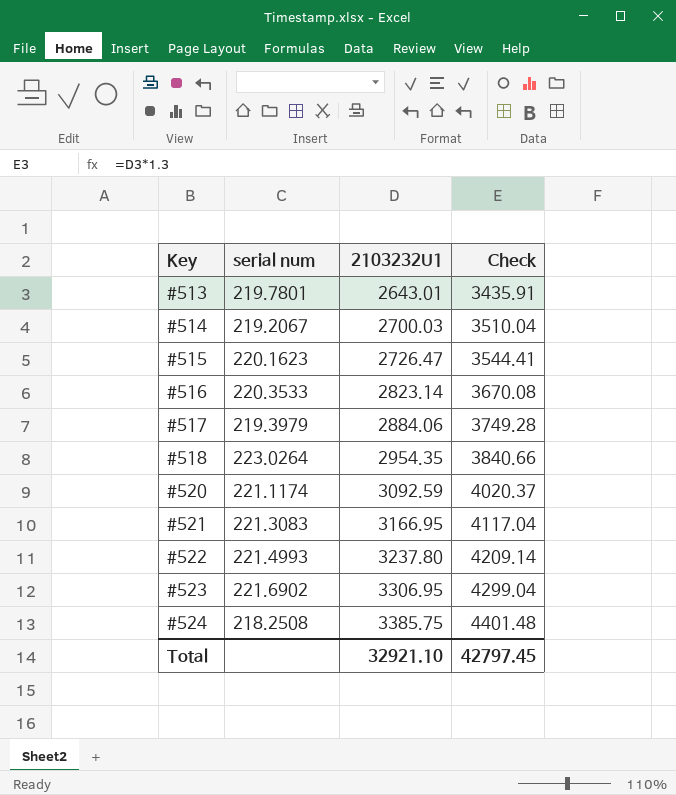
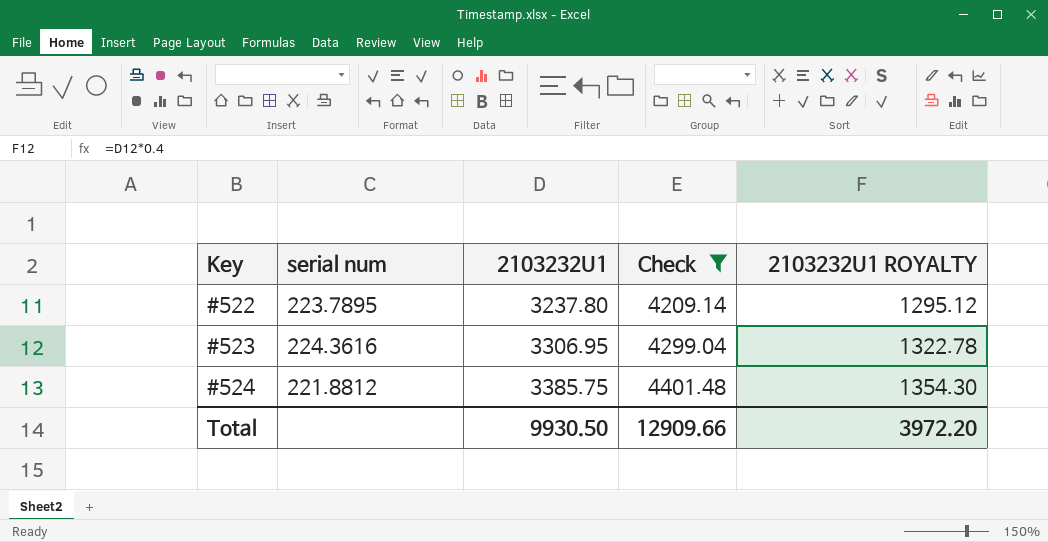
filter: none -> Check >= 4209.14
column 2103232U1 ROYALTY | formula: none -> [2103232U1] * 0.4
#522 | serial num: 221.4993 -> 223.7895
#523 | serial num: 221.6902 -> 224.3616
#524 | serial num: 218.2508 -> 221.8812
Total | 2103232U1: 32921.10 -> 9930.50
Total | Check: 42797.45 -> 12909.66

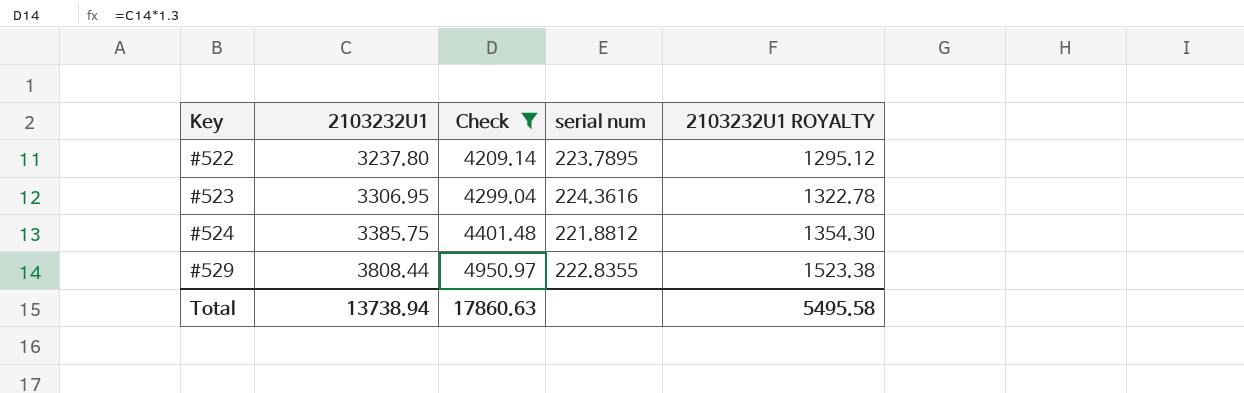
column serial num | position: 2 -> 4
row #529: none -> 3808.44 | 4950.97 | 222.8355 | 1523.38
Total | 2103232U1: 9930.50 -> 13738.94
Total | Check: 12909.66 -> 17860.63
Total | 2103232U1 ROYALTY: 3972.20 -> 5495.58

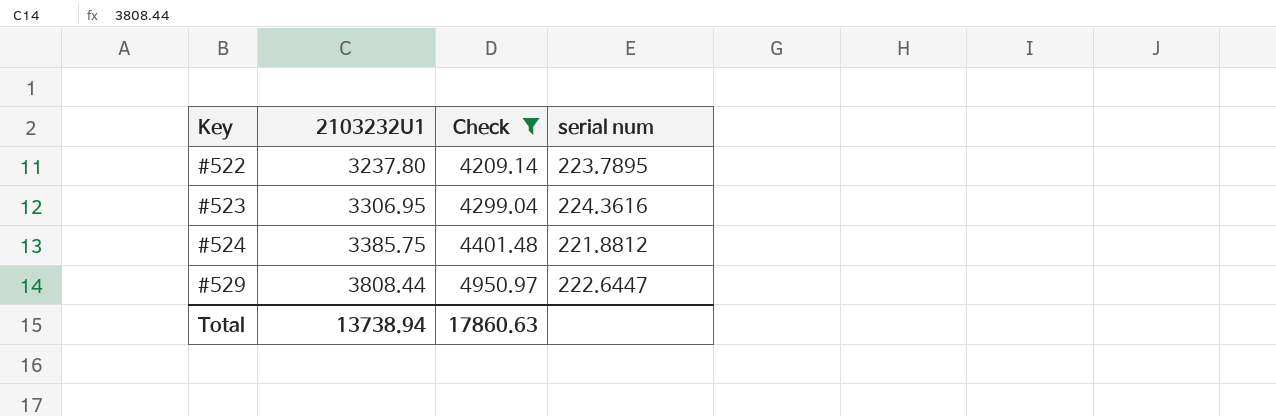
column 2103232U1 ROYALTY | formula: [2103232U1] * 0.4 -> none
#529 | serial num: 222.8355 -> 222.6447

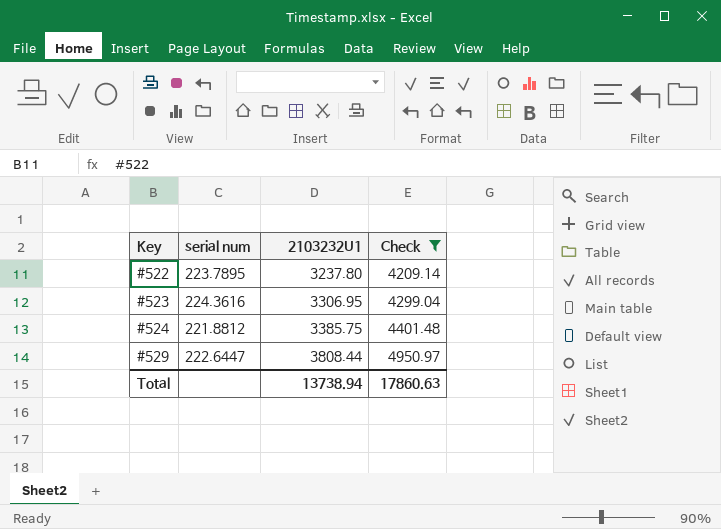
column serial num | position: 4 -> 2

